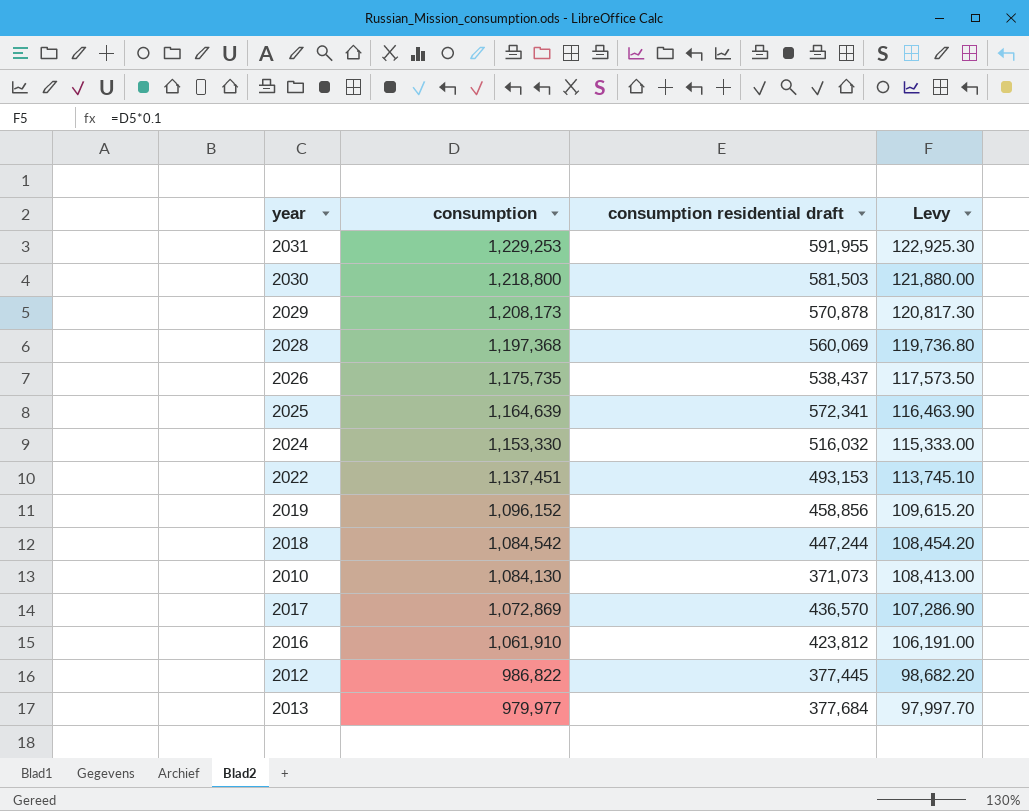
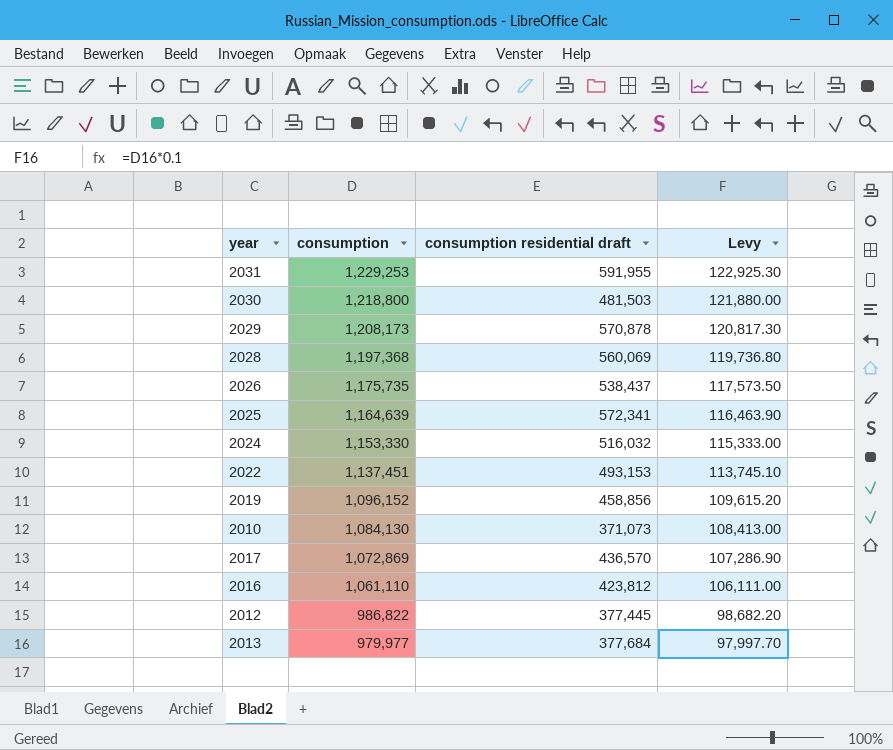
row 2018: 1,084,542 | 447,244 | 108,454.20 -> none
2030 | consumption residential draft: 581,503 -> 481,503
2016 | consumption: 1,061,910 -> 1,061,110
2016 | Levy: 106,191.00 -> 106,111.00

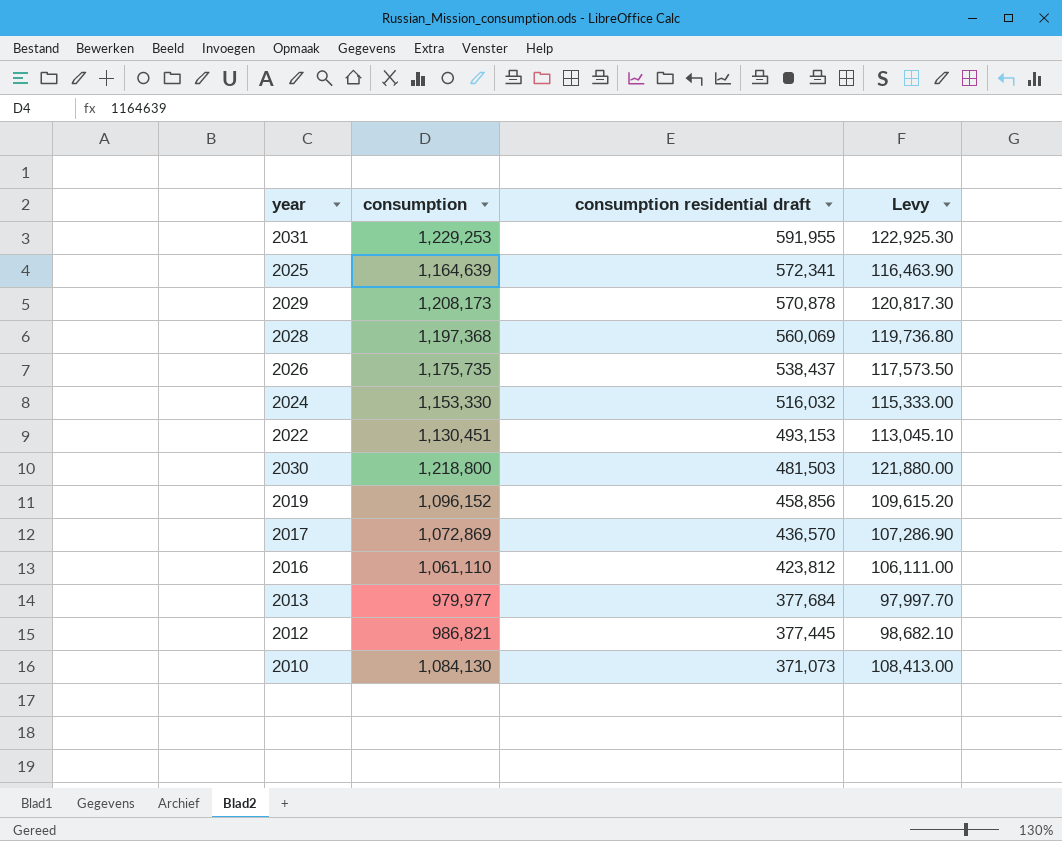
row order: consumption descending -> consumption residential draft descending
2022 | consumption: 1,137,451 -> 1,130,451
2022 | Levy: 113,745.10 -> 113,045.10
2012 | consumption: 986,822 -> 986,821
2012 | Levy: 98,682.20 -> 98,682.10

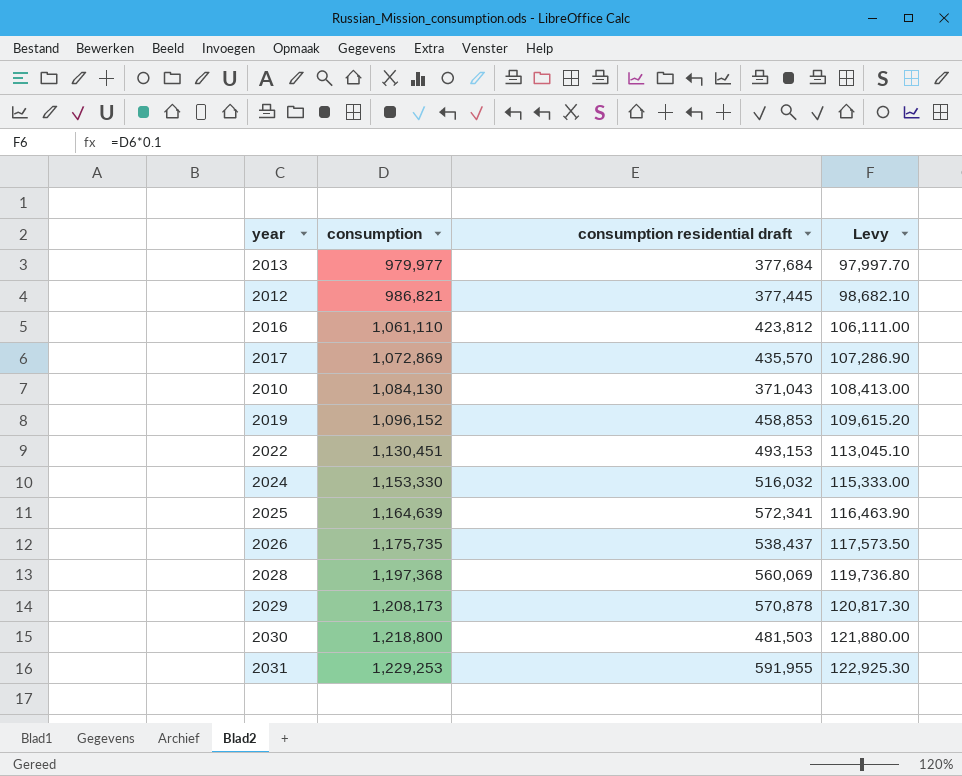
row order: consumption residential draft descending -> consumption ascending
2017 | consumption residential draft: 436,570 -> 435,570
2010 | consumption residential draft: 371,073 -> 371,043
2019 | consumption residential draft: 458,856 -> 458,853

